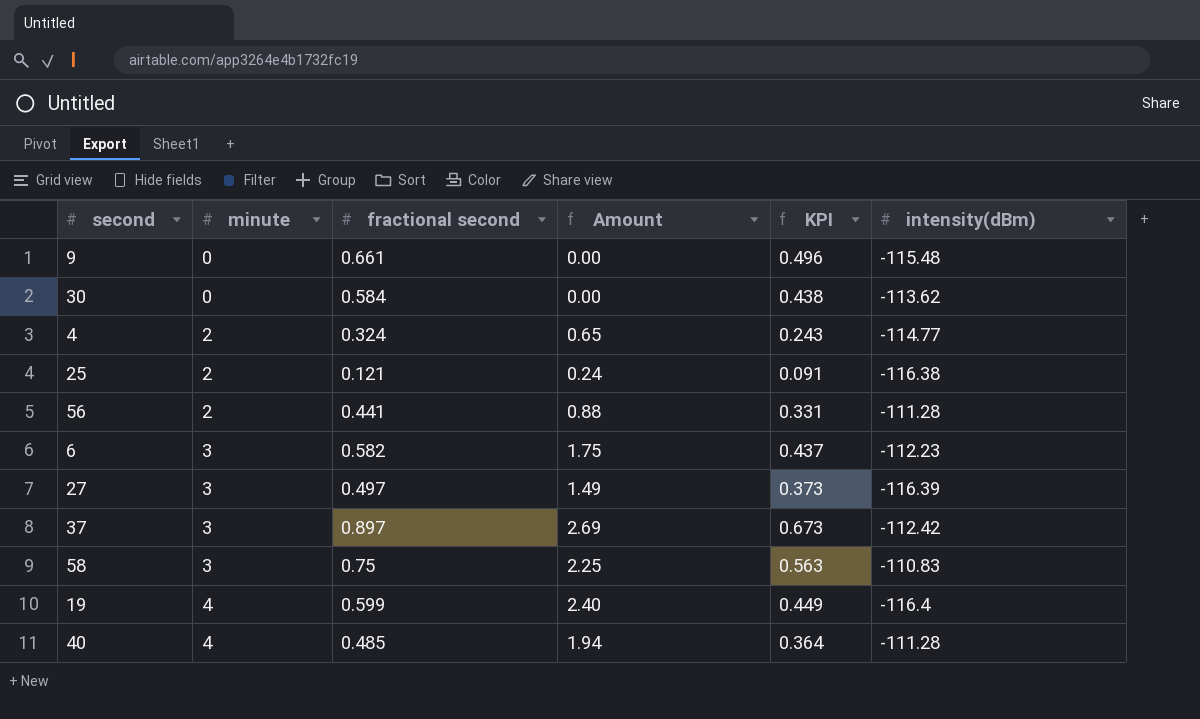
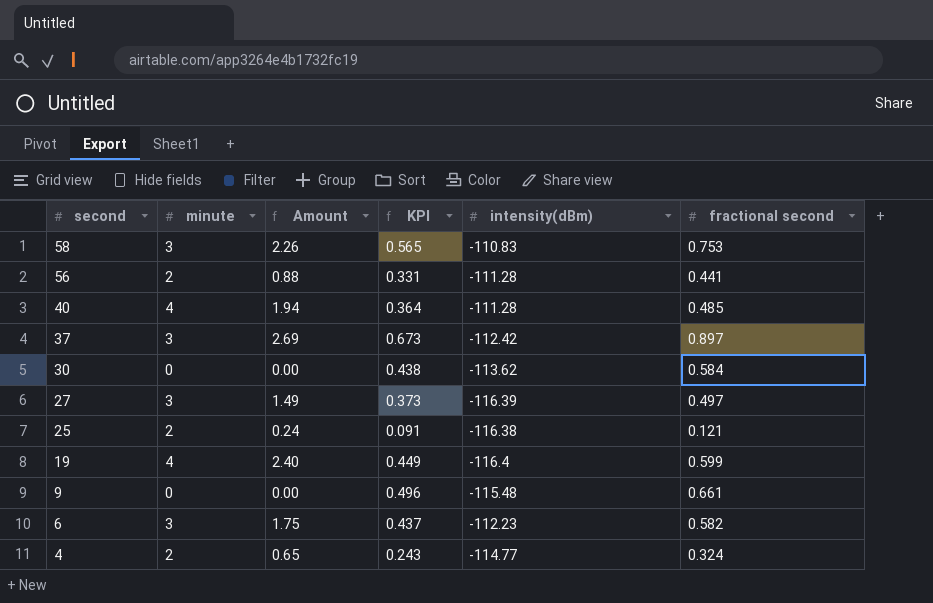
row order: minute ascending -> second descending
column fractional second | position: 3 -> 6
58 | Amount: 2.25 -> 2.26
58 | KPI: 0.563 -> 0.565
58 | fractional second: 0.75 -> 0.753

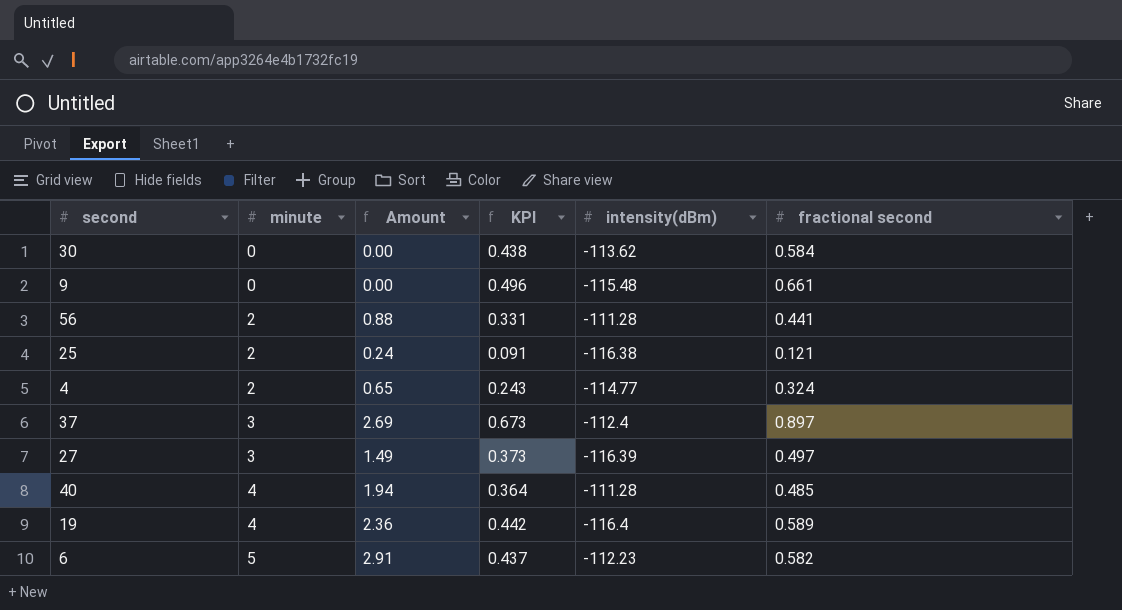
row order: second descending -> minute ascending
row 58: 3 | 2.26 | 0.565 | -110.83 | 0.753 -> none
37 | intensity(dBm): -112.42 -> -112.4
19 | Amount: 2.40 -> 2.36
19 | KPI: 0.449 -> 0.442
19 | fractional second: 0.599 -> 0.589
6 | minute: 3 -> 5
6 | Amount: 1.75 -> 2.91

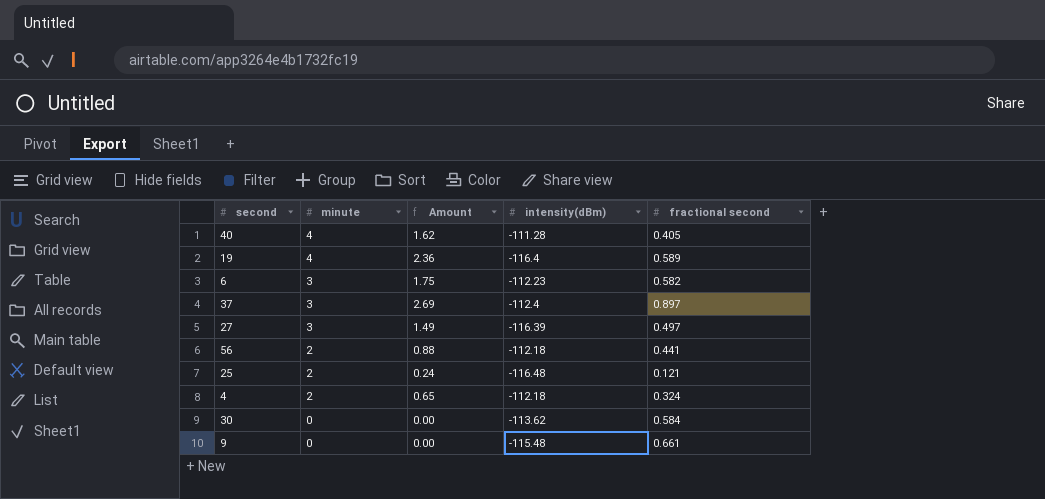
row order: minute ascending -> minute descending
column KPI | formula: [fractional second] * 0.75 -> none
40 | Amount: 1.94 -> 1.62
40 | fractional second: 0.485 -> 0.405
6 | minute: 5 -> 3
6 | Amount: 2.91 -> 1.75
56 | intensity(dBm): -111.28 -> -112.18
25 | intensity(dBm): -116.38 -> -116.48
4 | intensity(dBm): -114.77 -> -112.18

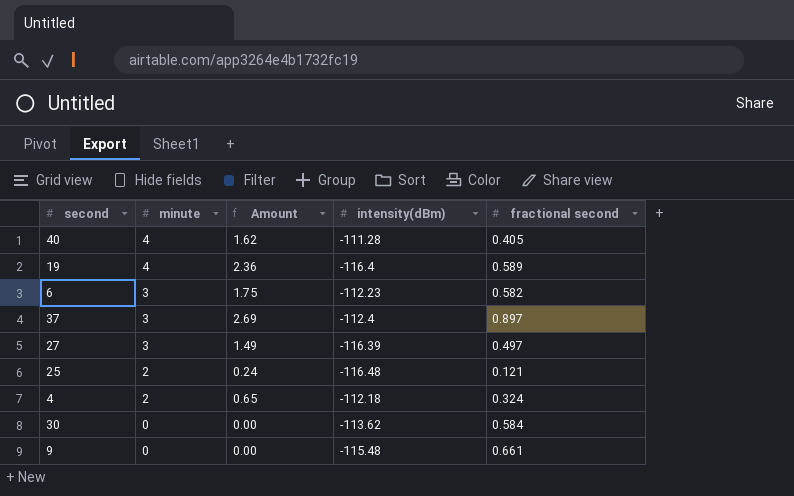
row 56: 2 | 0.88 | -112.18 | 0.441 -> none

